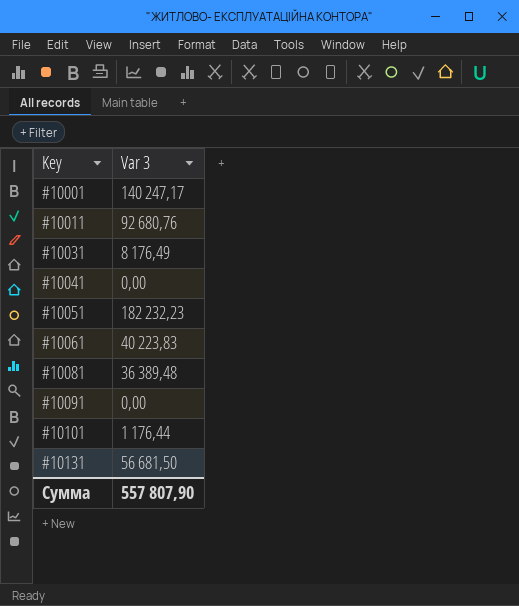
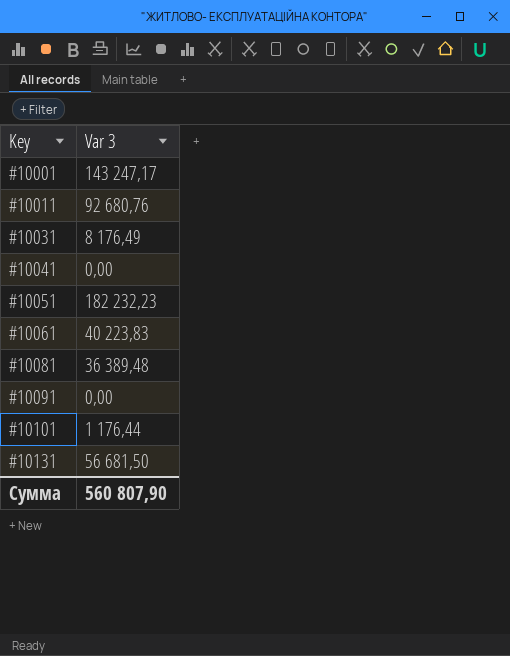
#10001 | Var 3: 140 247,17 -> 143 247,17
Сумма | Var 3: 557 807,90 -> 560 807,90

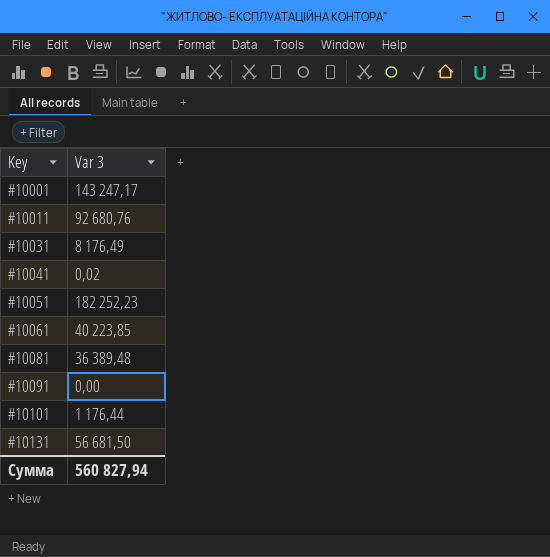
#10041 | Var 3: 0,00 -> 0,02
#10051 | Var 3: 182 232,23 -> 182 252,23
#10061 | Var 3: 40 223,83 -> 40 223,85
Сумма | Var 3: 560 807,90 -> 560 827,94

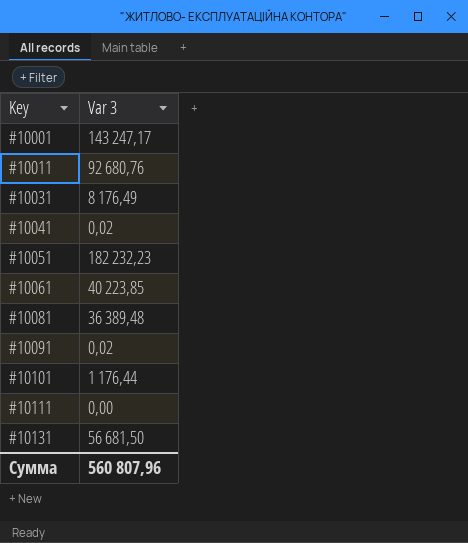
#10051 | Var 3: 182 252,23 -> 182 232,23
#10091 | Var 3: 0,00 -> 0,02
row #10111: none -> 0,00
Сумма | Var 3: 560 827,94 -> 560 807,96

